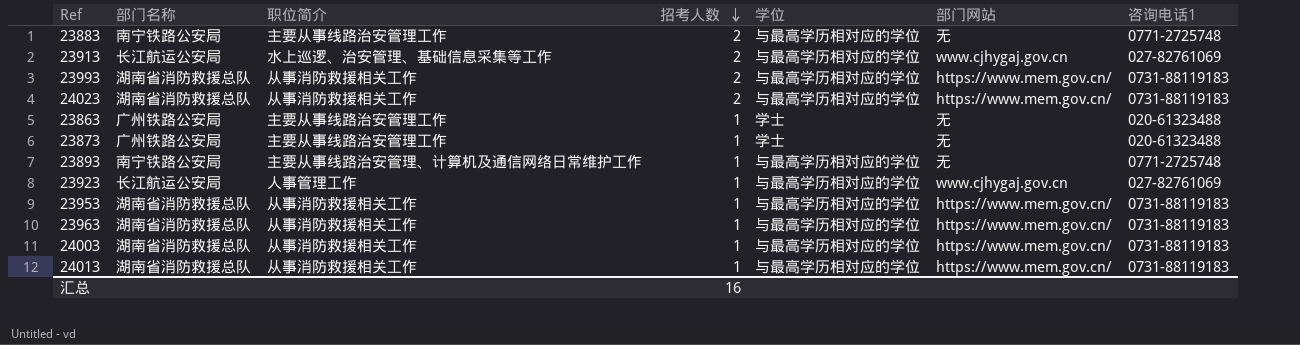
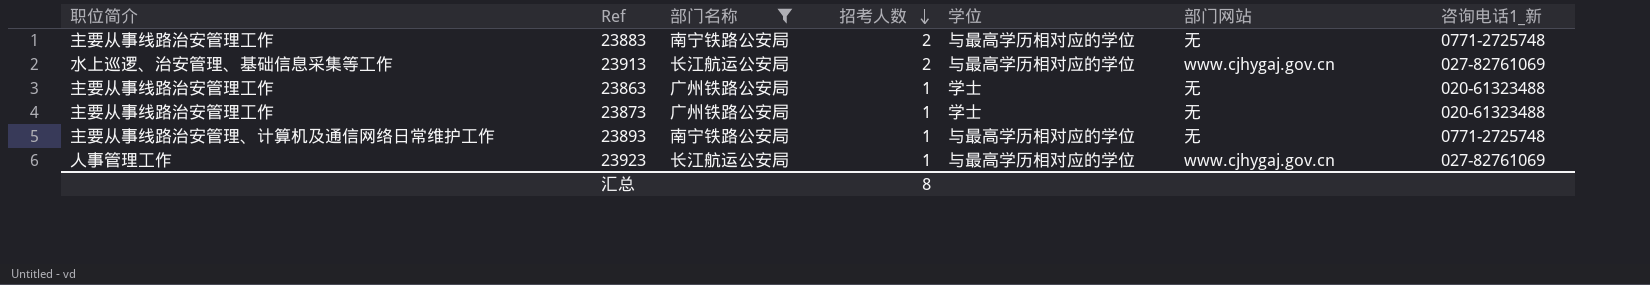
filter: none -> 部门名称 != 湖南省消防救援总队
column 职位简介 | position: 3 -> 1
column name: 咨询电话1 -> 咨询电话1_新
汇总 | 招考人数: 16 -> 8

